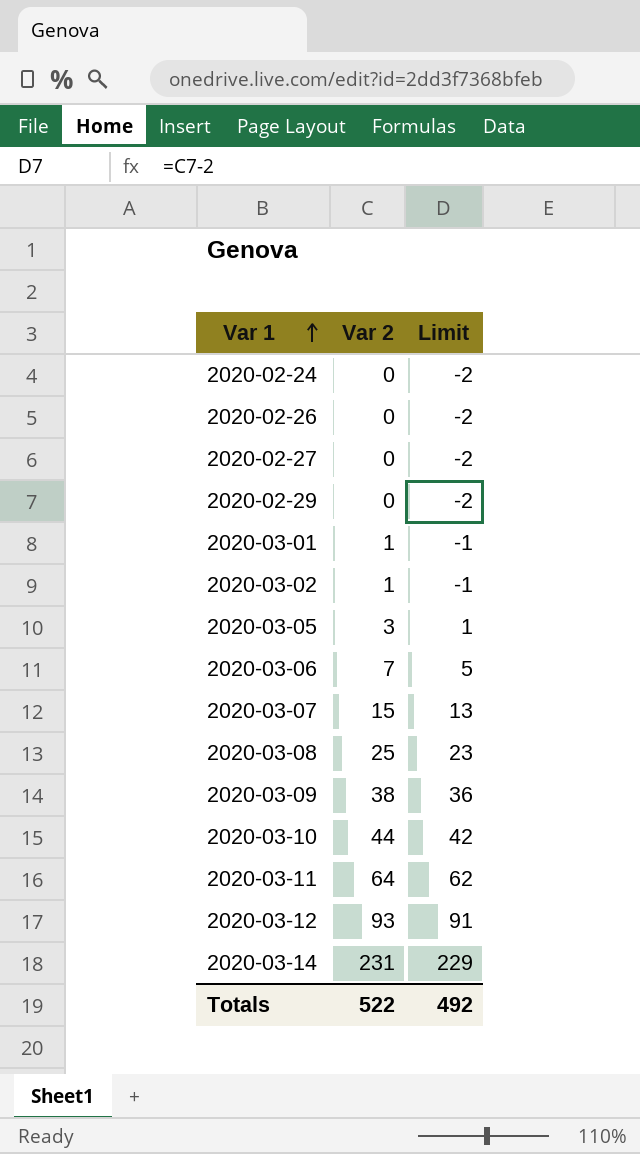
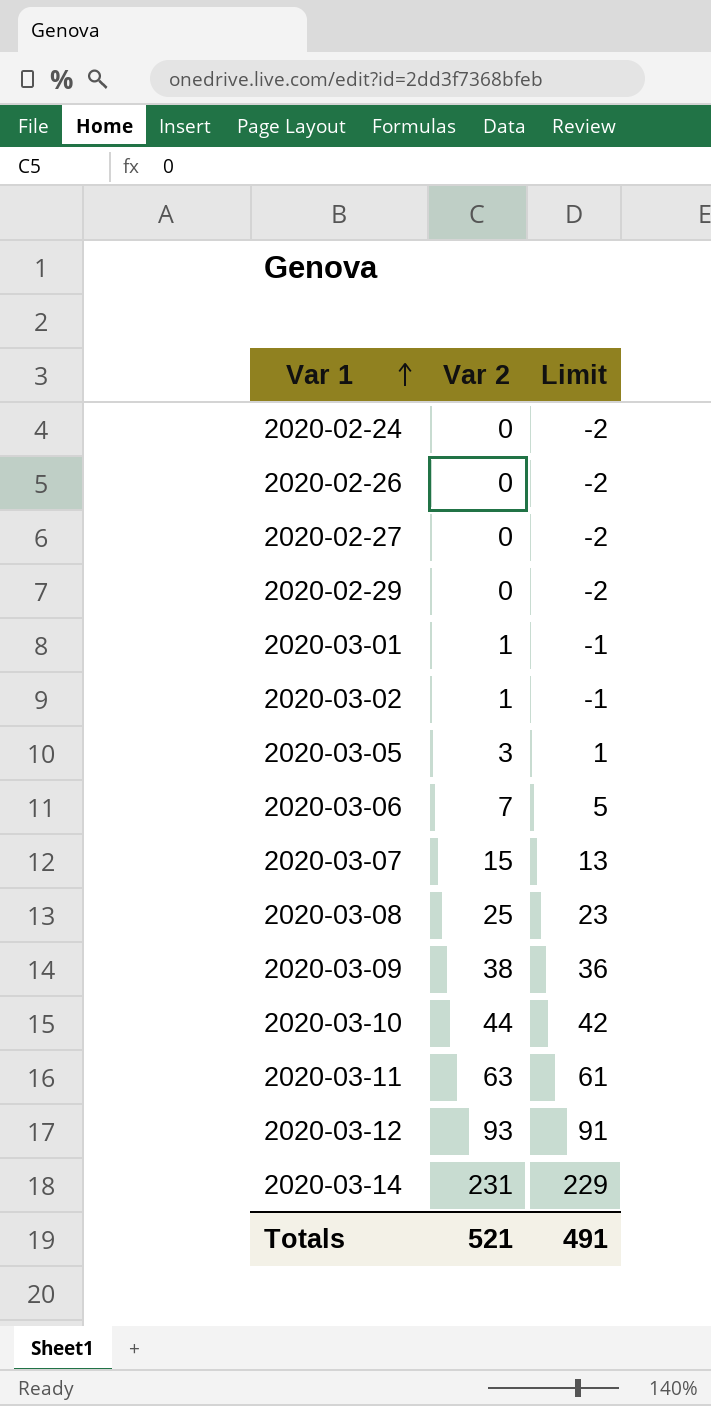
2020-03-11 | Var 2: 64 -> 63
2020-03-11 | Limit: 62 -> 61
Totals | Var 2: 522 -> 521
Totals | Limit: 492 -> 491

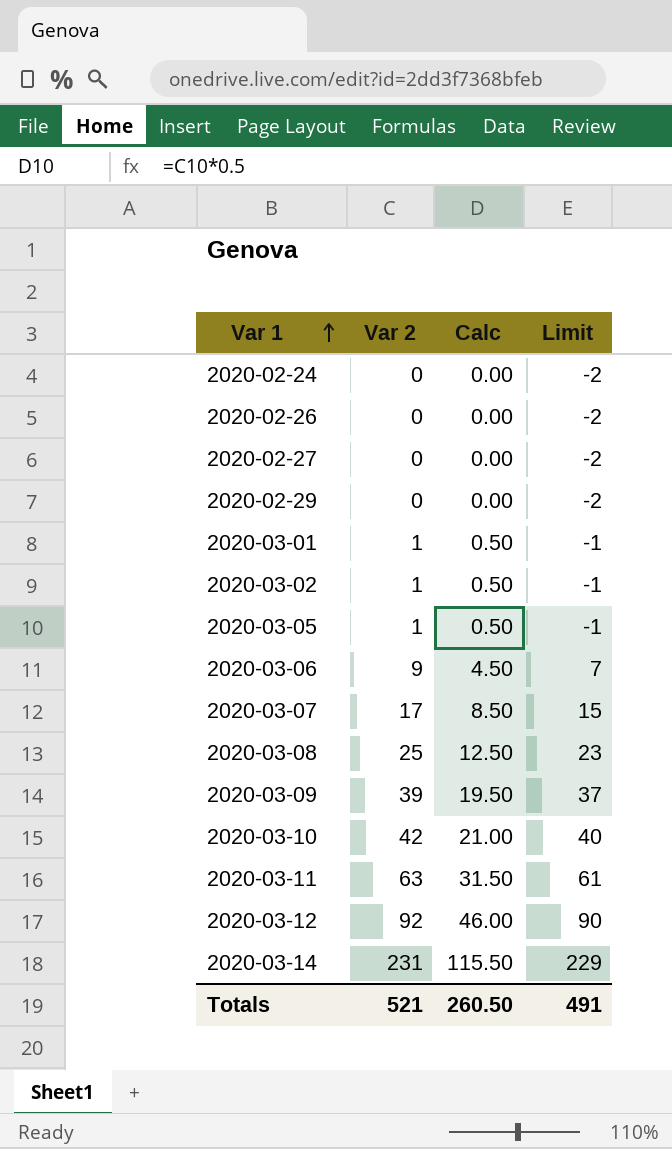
column Calc | formula: none -> [Var 2] * 0.5
2020-03-05 | Var 2: 3 -> 1
2020-03-05 | Limit: 1 -> -1
2020-03-06 | Var 2: 7 -> 9
2020-03-06 | Limit: 5 -> 7
2020-03-07 | Var 2: 15 -> 17
2020-03-07 | Limit: 13 -> 15
2020-03-09 | Var 2: 38 -> 39
2020-03-09 | Limit: 36 -> 37
2020-03-10 | Var 2: 44 -> 42
2020-03-10 | Limit: 42 -> 40
2020-03-12 | Var 2: 93 -> 92
2020-03-12 | Limit: 91 -> 90

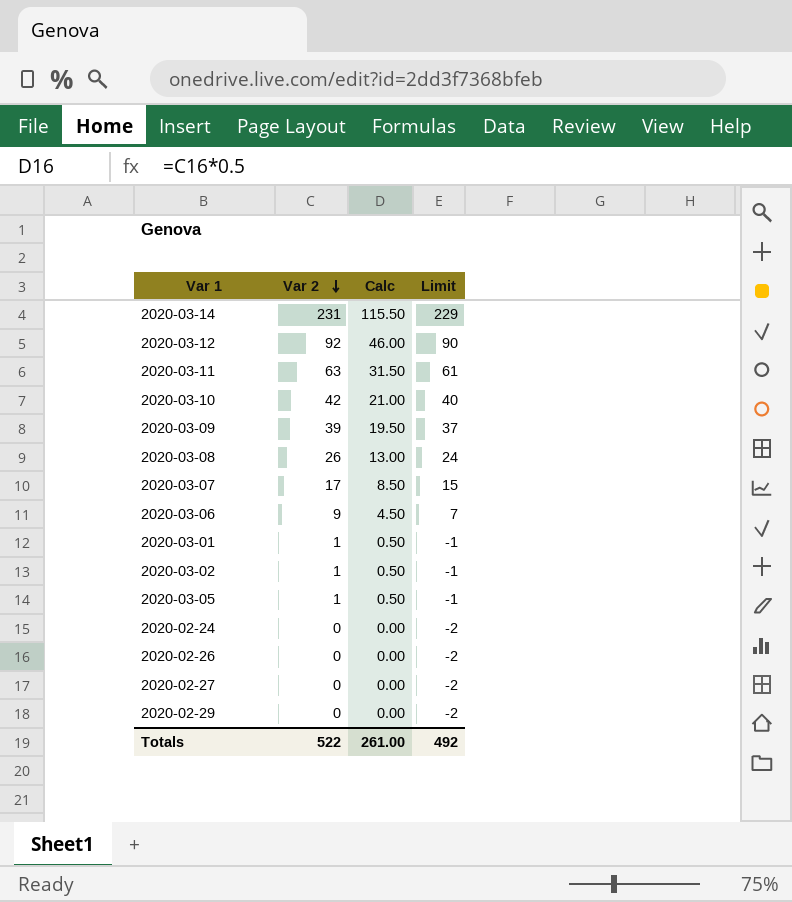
row order: Var 1 ascending -> Var 2 descending
2020-03-08 | Var 2: 25 -> 26
2020-03-08 | Calc: 12.50 -> 13.00
2020-03-08 | Limit: 23 -> 24
Totals | Var 2: 521 -> 522
Totals | Calc: 260.50 -> 261.00
Totals | Limit: 491 -> 492

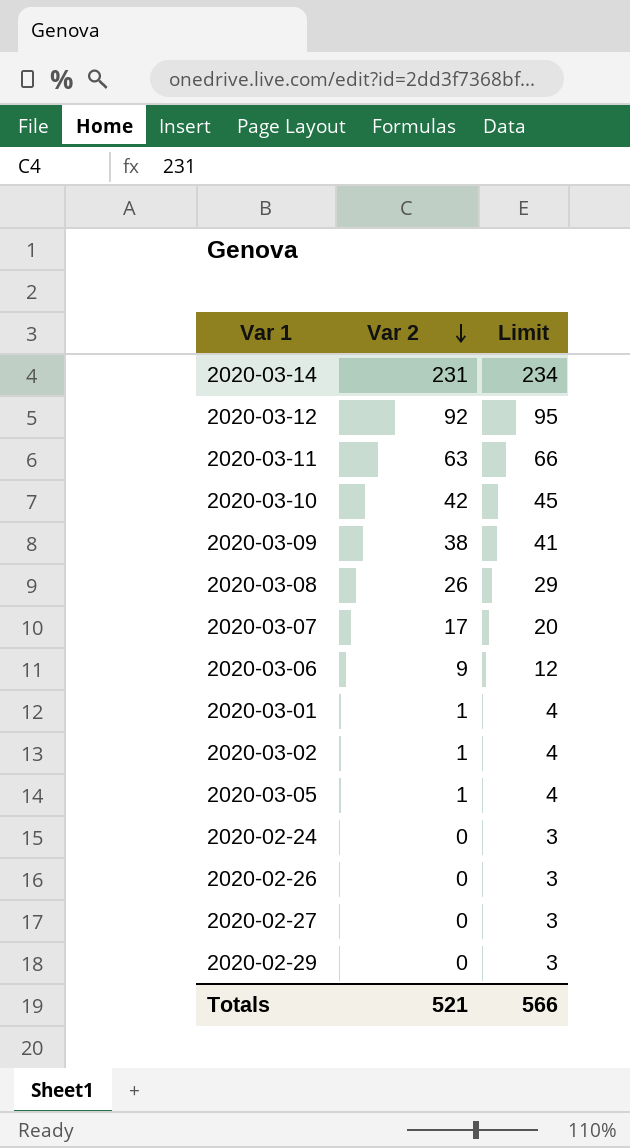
column Calc | formula: [Var 2] * 0.5 -> none
column Limit | formula: [Var 2] - 2 -> [Var 2] + 3
2020-03-09 | Var 2: 39 -> 38
Totals | Var 2: 522 -> 521
Totals | Limit: 492 -> 566

